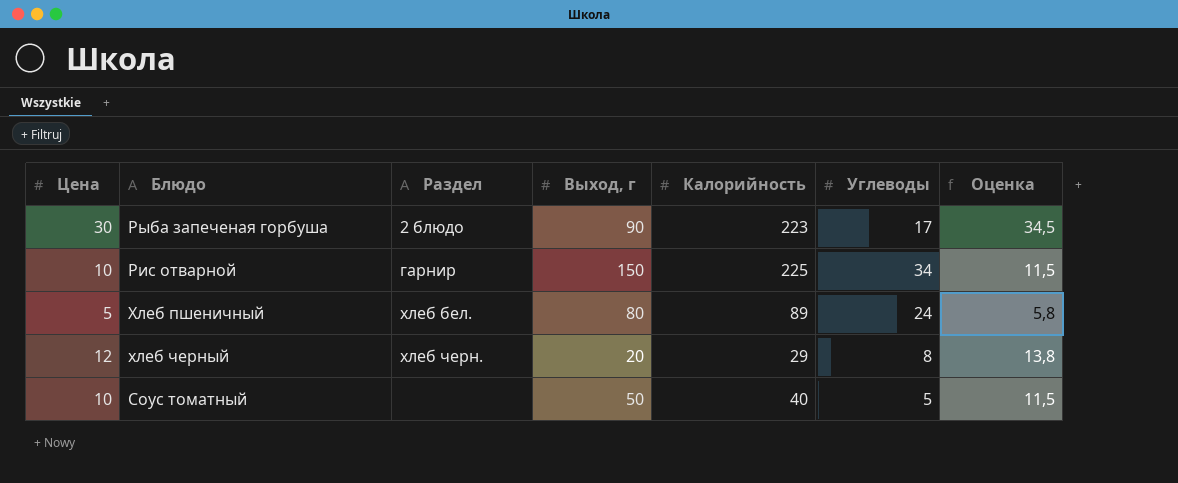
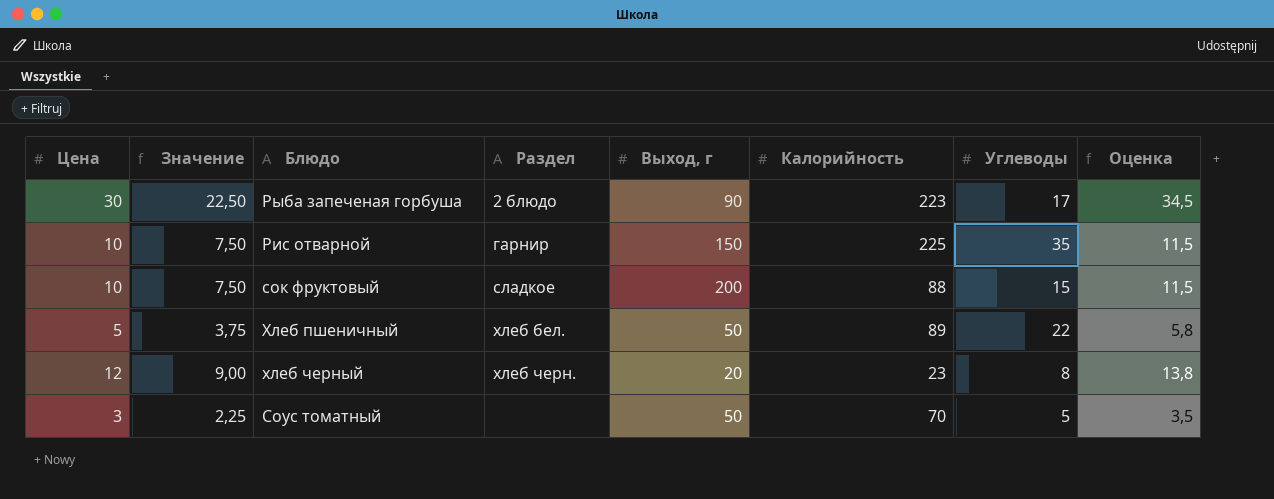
column Значение | formula: none -> [Цена] * 0,75
Рис отварной | Углеводы: 34 -> 35
row сок фруктовый: none -> 10 | 7,50 | сладкое | 200 | 88 | 15 | 11,5
Хлеб пшеничный | Выход, г: 80 -> 50
Хлеб пшеничный | Углеводы: 24 -> 22
хлеб черный | Калорийность: 29 -> 23
Соус томатный | Цена: 10 -> 3
Соус томатный | Калорийность: 40 -> 70
Соус томатный | Оценка: 11,5 -> 3,5

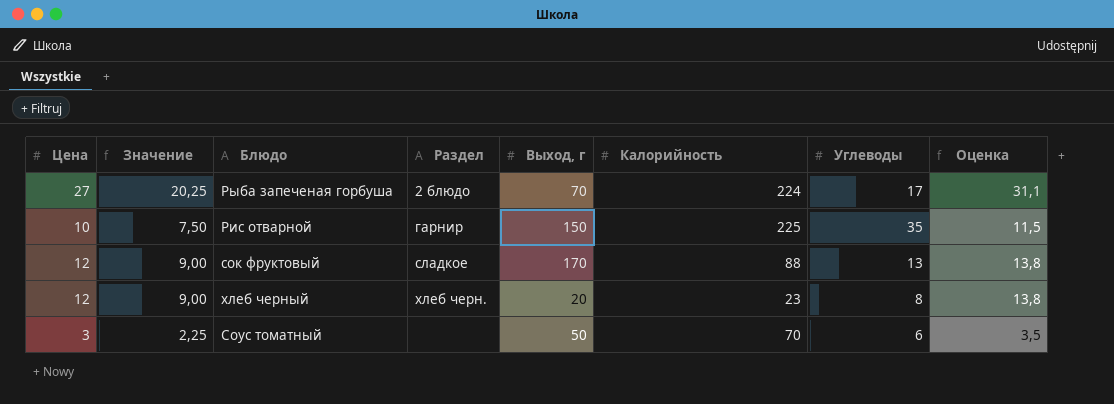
row Хлеб пшеничный: 5 | 3,75 | хлеб бел. | 50 | 89 | 22 | 5,8 -> none
Рыба запеченая горбуша | Цена: 30 -> 27
Рыба запеченая горбуша | Значение: 22,50 -> 20,25
Рыба запеченая горбуша | Выход, г: 90 -> 70
Рыба запеченая горбуша | Калорийность: 223 -> 224
Рыба запеченая горбуша | Оценка: 34,5 -> 31,1
сок фруктовый | Цена: 10 -> 12
сок фруктовый | Значение: 7,50 -> 9,00
сок фруктовый | Выход, г: 200 -> 170
сок фруктовый | Углеводы: 15 -> 13
сок фруктовый | Оценка: 11,5 -> 13,8
Соус томатный | Углеводы: 5 -> 6

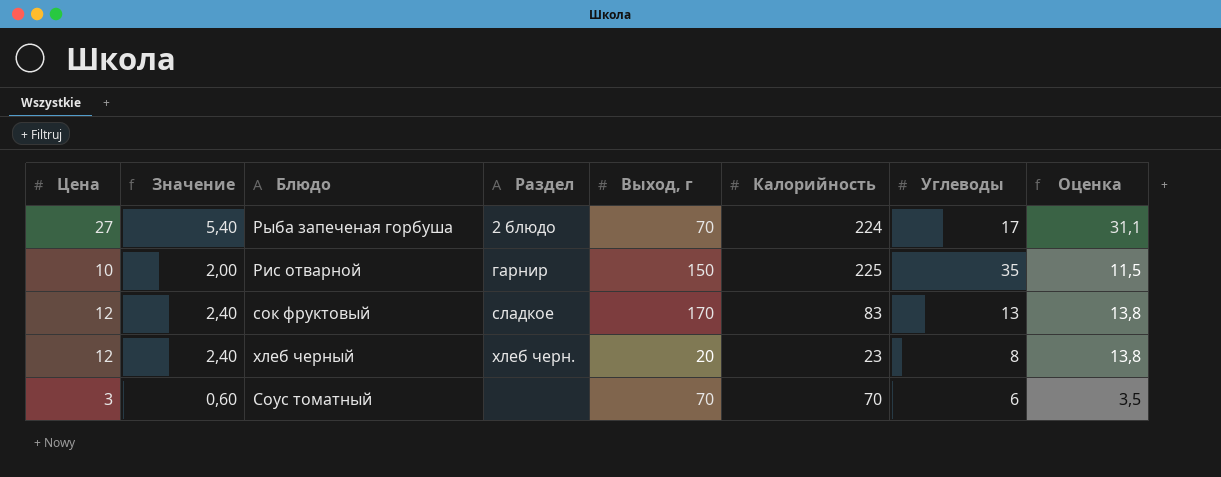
column Значение | formula: [Цена] * 0,75 -> [Цена] * 0,2
сок фруктовый | Калорийность: 88 -> 83
Соус томатный | Выход, г: 50 -> 70

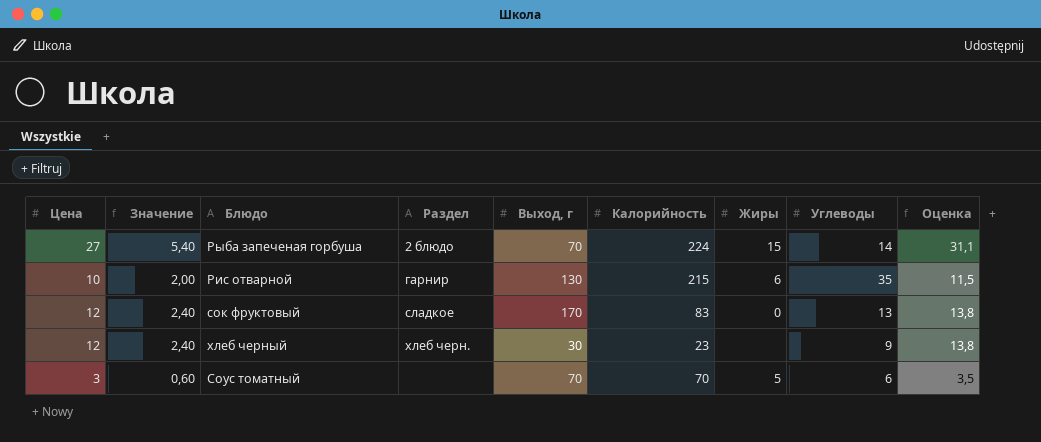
column Жиры | position: none -> 7
Рыба запеченая горбуша | Углеводы: 17 -> 14
Рис отварной | Выход, г: 150 -> 130
Рис отварной | Калорийность: 225 -> 215
хлеб черный | Выход, г: 20 -> 30
хлеб черный | Углеводы: 8 -> 9

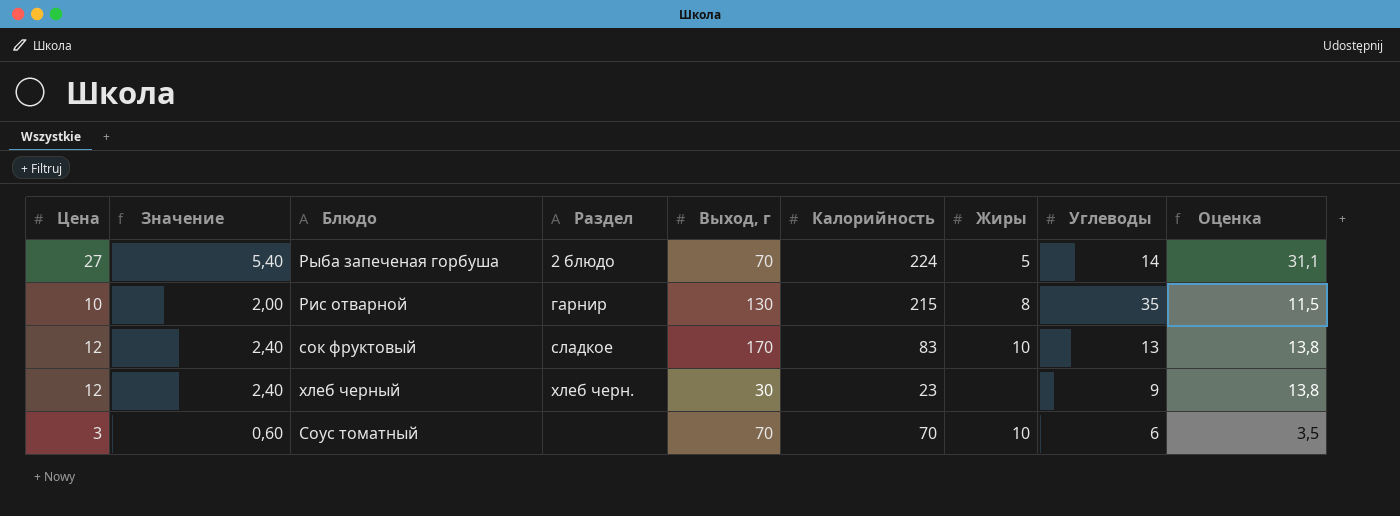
Рыба запеченая горбуша | Жиры: 15 -> 5
Рис отварной | Жиры: 6 -> 8
сок фруктовый | Жиры: 0 -> 10
Соус томатный | Жиры: 5 -> 10

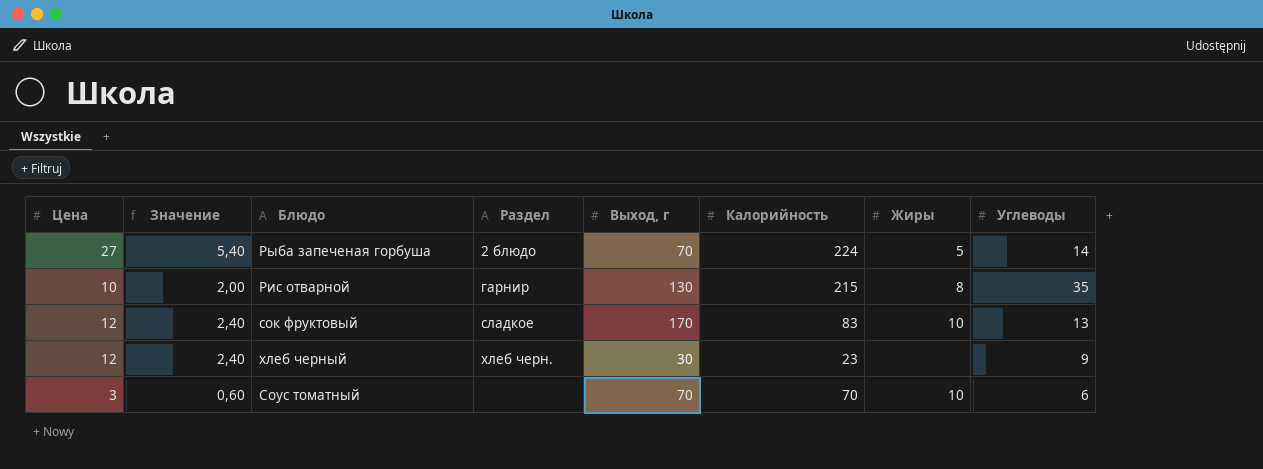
column Оценка | formula: [Цена] * 1,15 -> none

